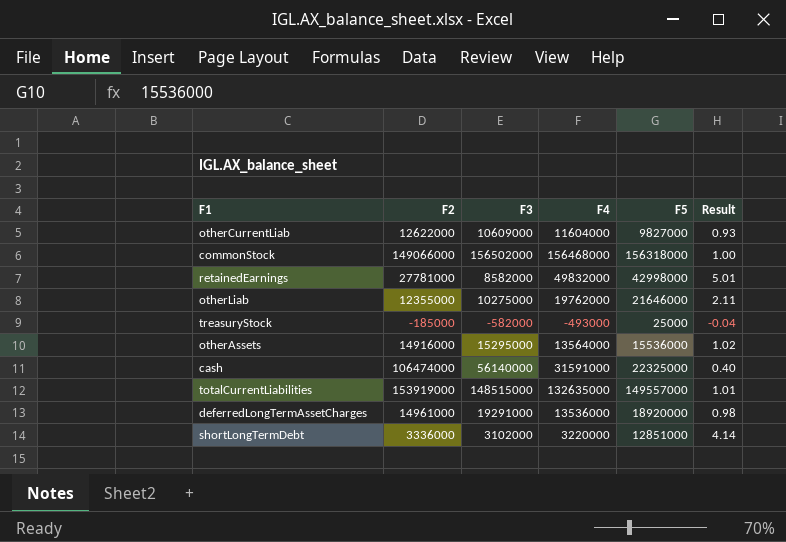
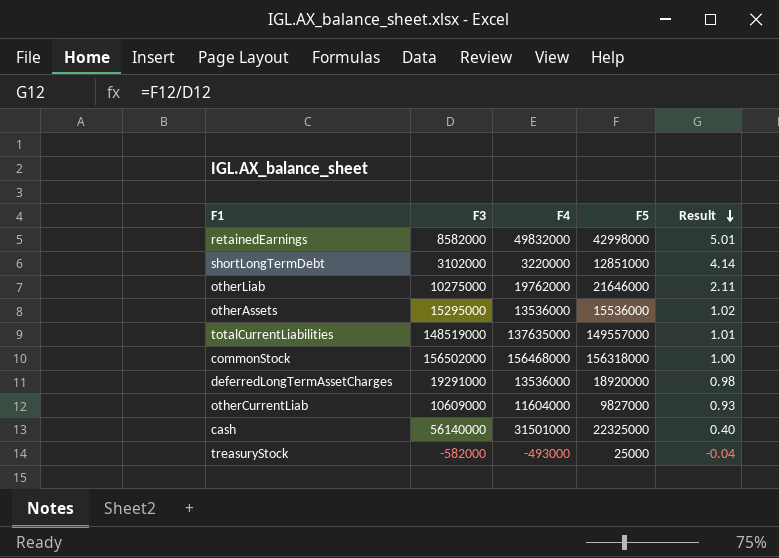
row order: none -> Result descending
column F2 | position: 2 -> none
otherAssets | F4: 13564000 -> 13536000
totalCurrentLiabilities | F3: 148515000 -> 148519000
totalCurrentLiabilities | F4: 132635000 -> 137635000
cash | F4: 31591000 -> 31501000

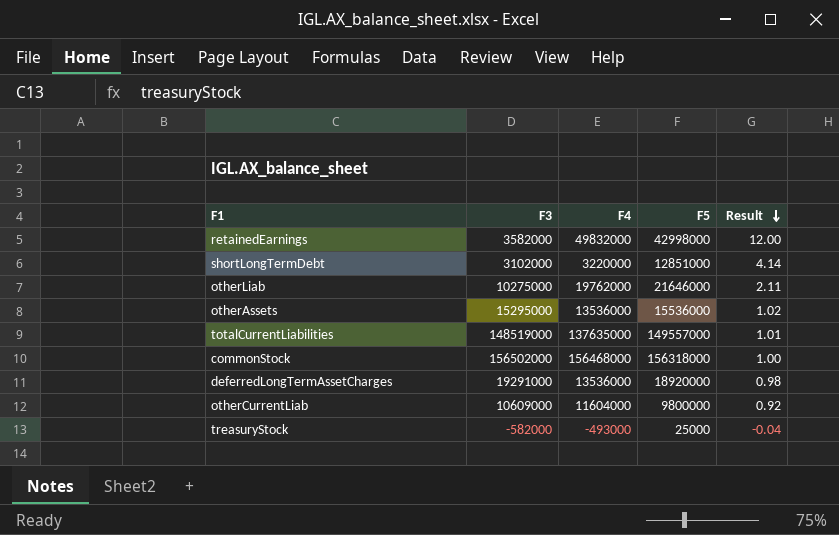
row cash: 56140000 | 31501000 | 22325000 | 0.40 -> none
retainedEarnings | F3: 8582000 -> 3582000
retainedEarnings | Result: 5.01 -> 12.00
otherCurrentLiab | F5: 9827000 -> 9800000
otherCurrentLiab | Result: 0.93 -> 0.92

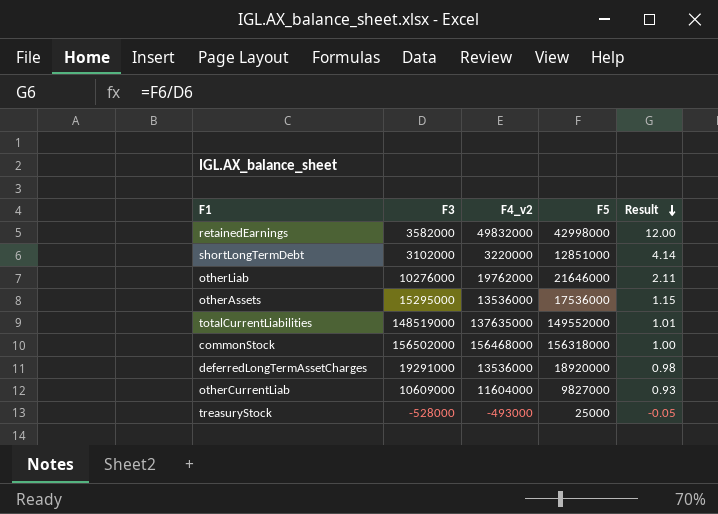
column name: F4 -> F4_v2
otherLiab | F3: 10275000 -> 10276000
otherAssets | F5: 15536000 -> 17536000
otherAssets | Result: 1.02 -> 1.15
totalCurrentLiabilities | F5: 149557000 -> 149552000
otherCurrentLiab | F5: 9800000 -> 9827000
otherCurrentLiab | Result: 0.92 -> 0.93
treasuryStock | F3: -582000 -> -528000
treasuryStock | Result: -0.04 -> -0.05

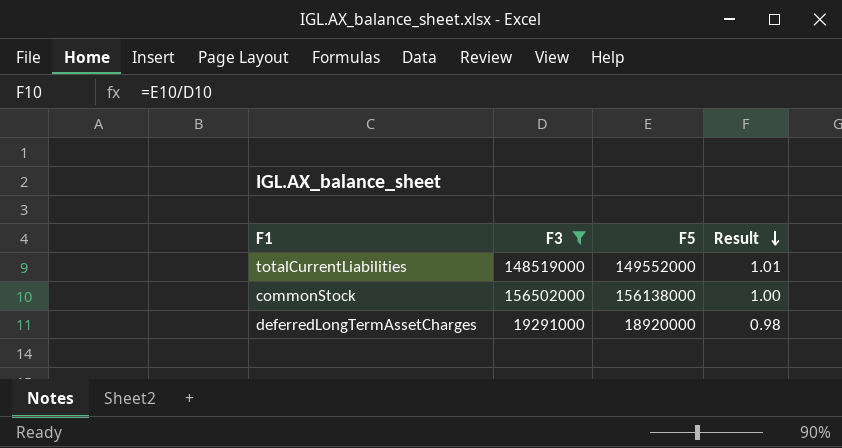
filter: none -> F3 >= 19291000
column F4_v2 | position: 3 -> none
commonStock | F5: 156318000 -> 156138000

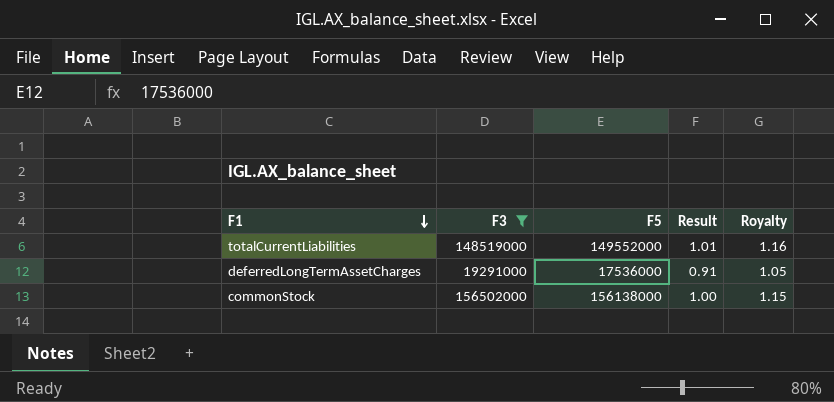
row order: Result descending -> F1 descending
column Royalty | formula: none -> [Result] * 1.15
deferredLongTermAssetCharges | F5: 18920000 -> 17536000
deferredLongTermAssetCharges | Result: 0.98 -> 0.91

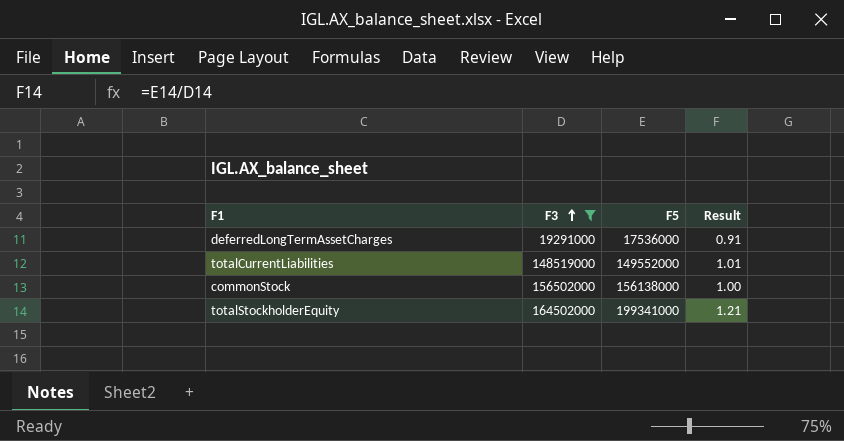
row order: F1 descending -> F3 ascending
column Royalty | formula: [Result] * 1.15 -> none
row totalStockholderEquity: none -> 164502000 | 199341000 | 1.21

